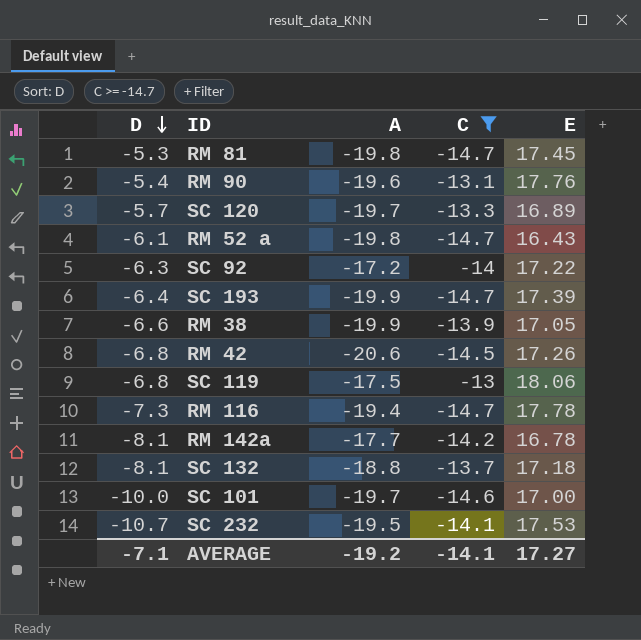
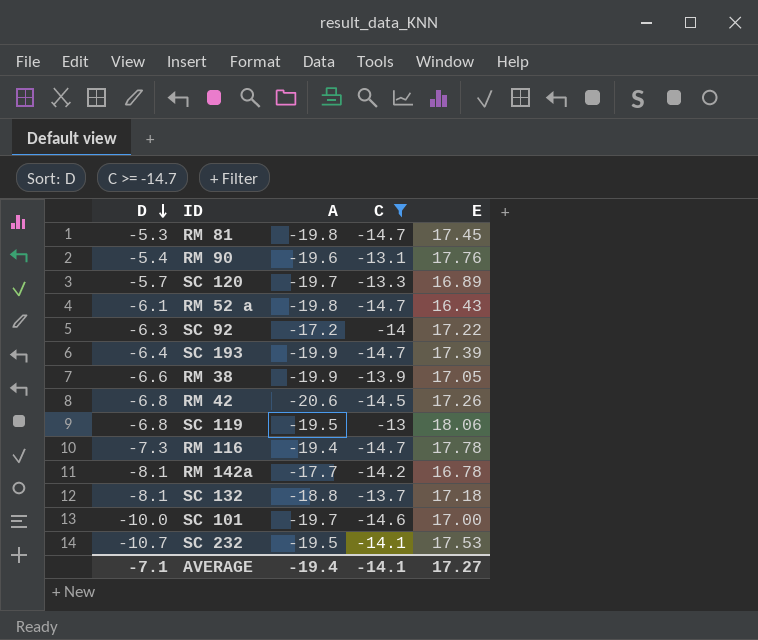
SC 119 | A: -17.5 -> -19.5
AVERAGE | A: -19.2 -> -19.4

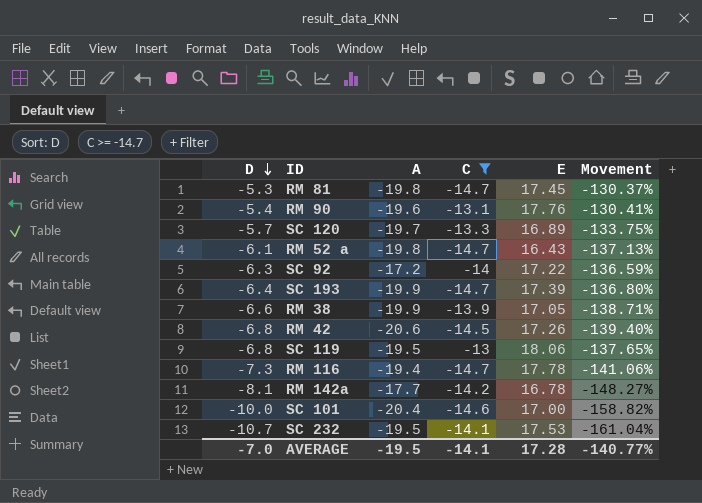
column Movement | formula: none -> ([D] - [E]) / [E]
row SC 132: -8.1 | -18.8 | -13.7 | 17.18 -> none
SC 101 | A: -19.7 -> -20.4
AVERAGE | D: -7.1 -> -7.0
AVERAGE | A: -19.4 -> -19.5
AVERAGE | E: 17.27 -> 17.28

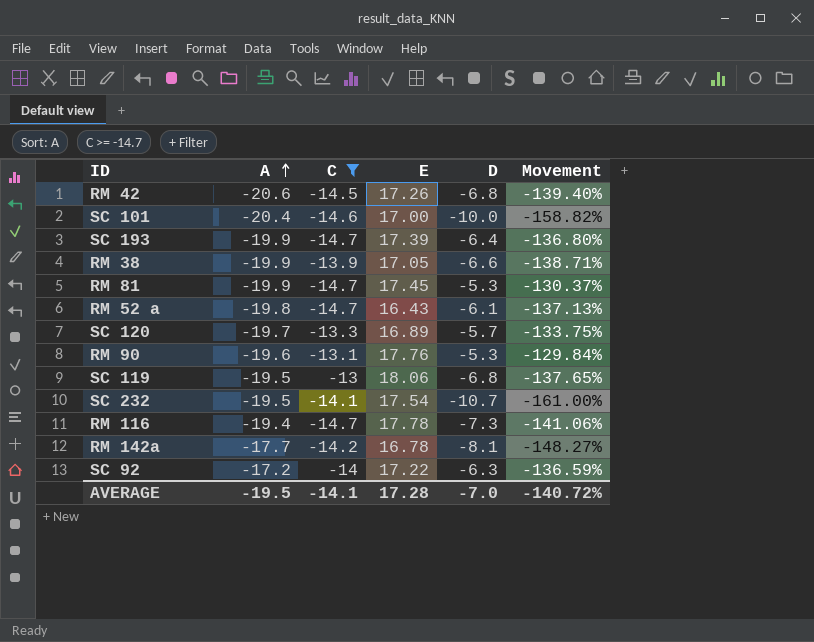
row order: D descending -> A ascending
column D | position: 1 -> 5
RM 81 | A: -19.8 -> -19.9
RM 90 | D: -5.4 -> -5.3
RM 90 | Movement: -130.41% -> -129.84%
SC 232 | E: 17.53 -> 17.54
SC 232 | Movement: -161.04% -> -161.00%
AVERAGE | Movement: -140.77% -> -140.72%

